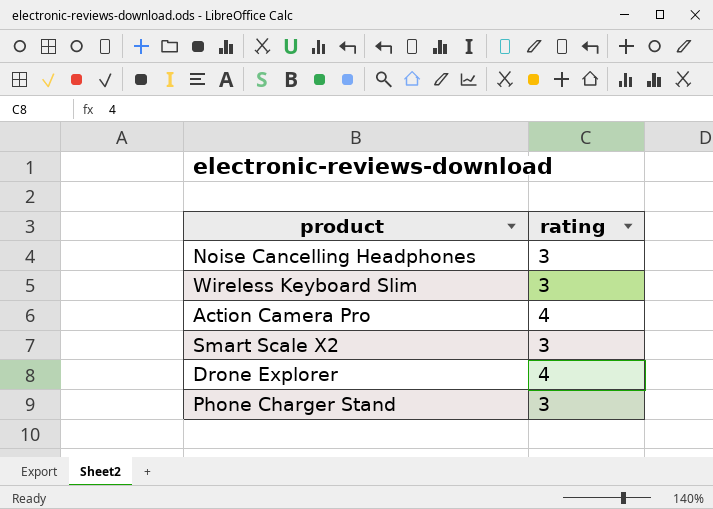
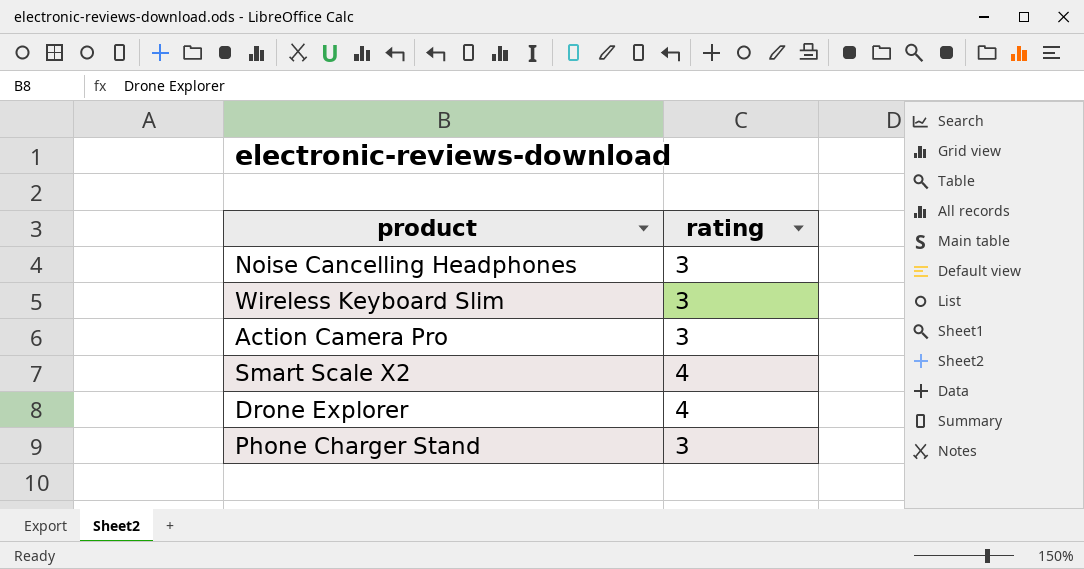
Action Camera Pro | rating: 4 -> 3
Smart Scale X2 | rating: 3 -> 4

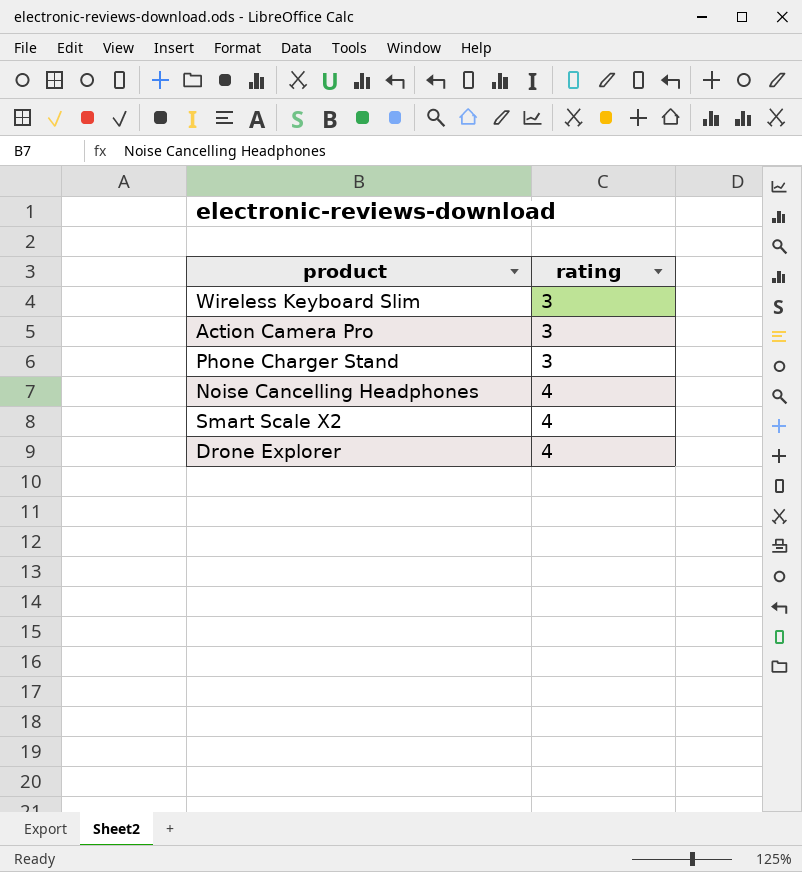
row order: none -> rating ascending
Noise Cancelling Headphones | rating: 3 -> 4

